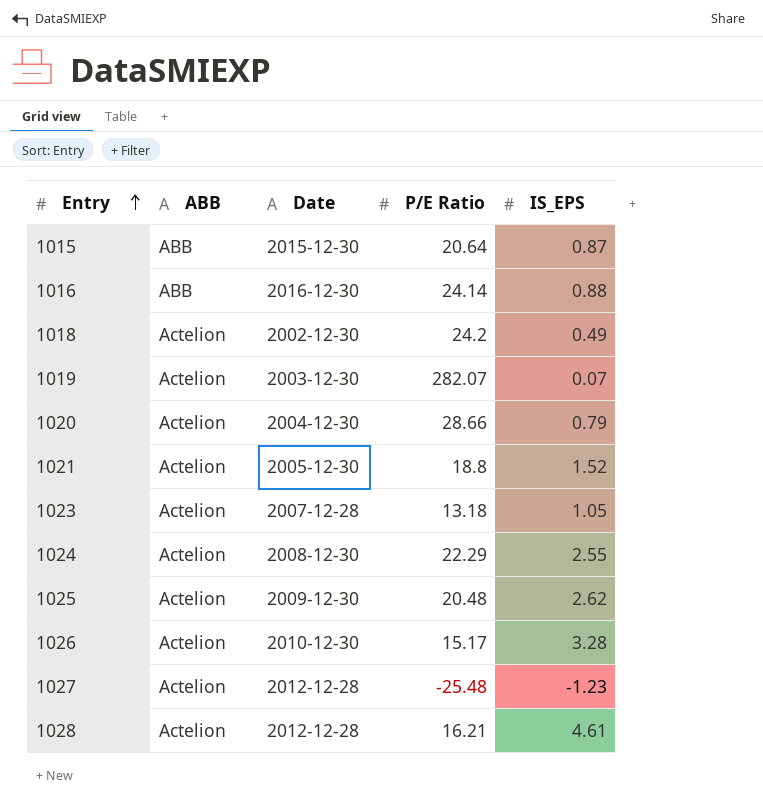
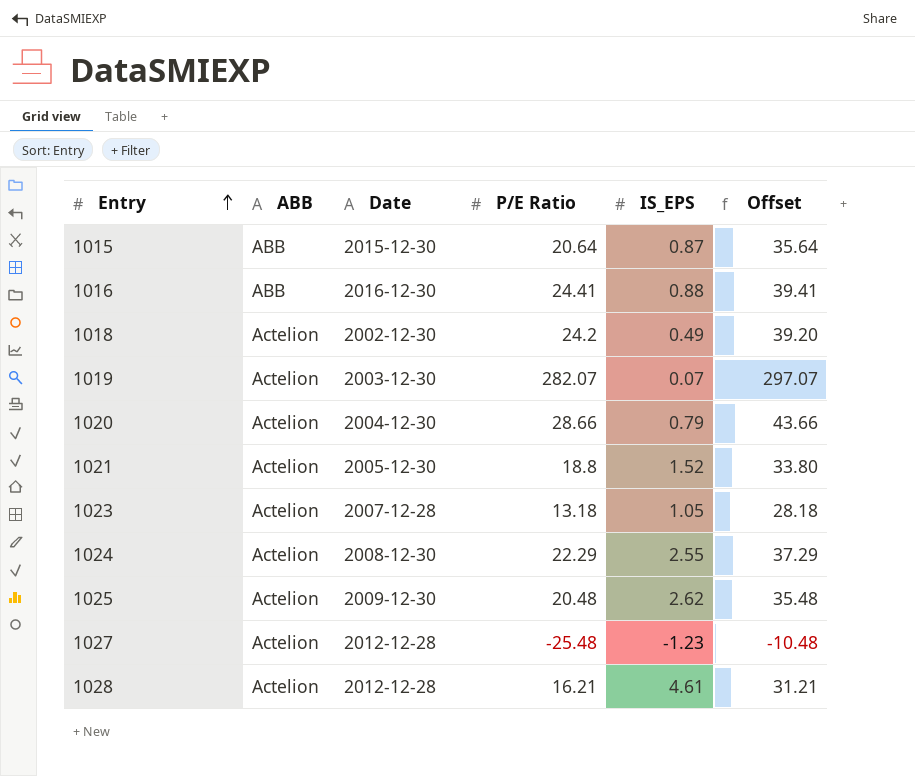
column Offset | formula: none -> [P/E Ratio] + 15
row 1026: Actelion | 2010-12-30 | 15.17 | 3.28 -> none
1016 | P/E Ratio: 24.14 -> 24.41

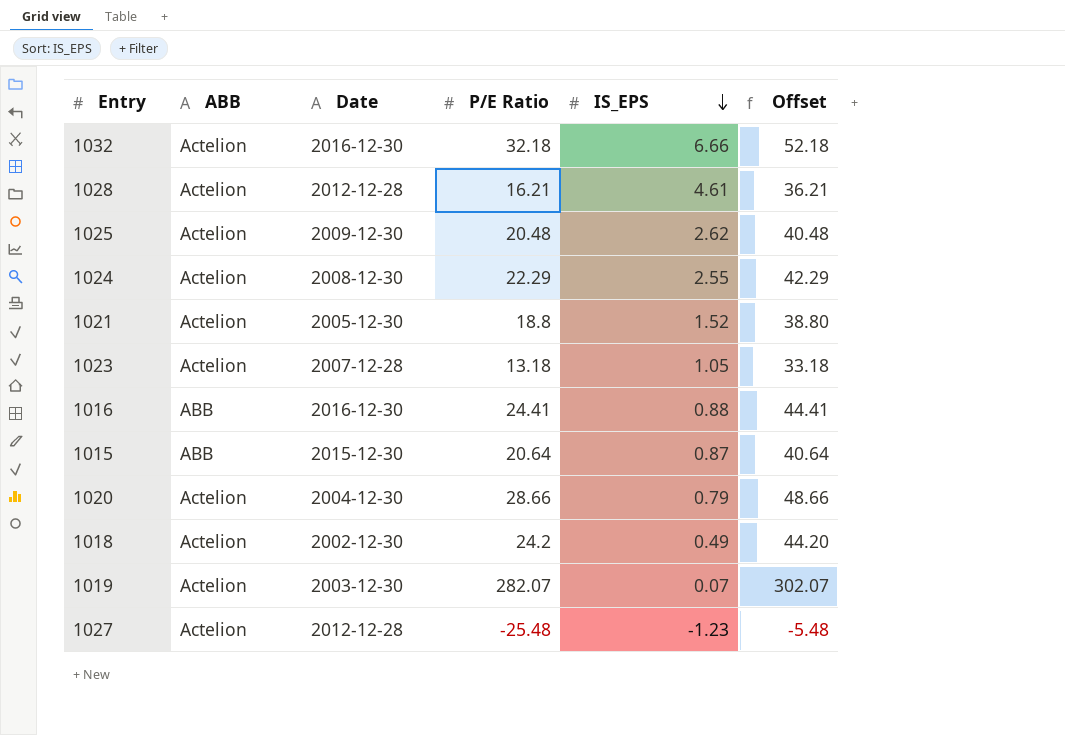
row order: Entry ascending -> IS_EPS descending
column Offset | formula: [P/E Ratio] + 15 -> [P/E Ratio] + 20
row 1032: none -> Actelion | 2016-12-30 | 32.18 | 6.66 | 52.18

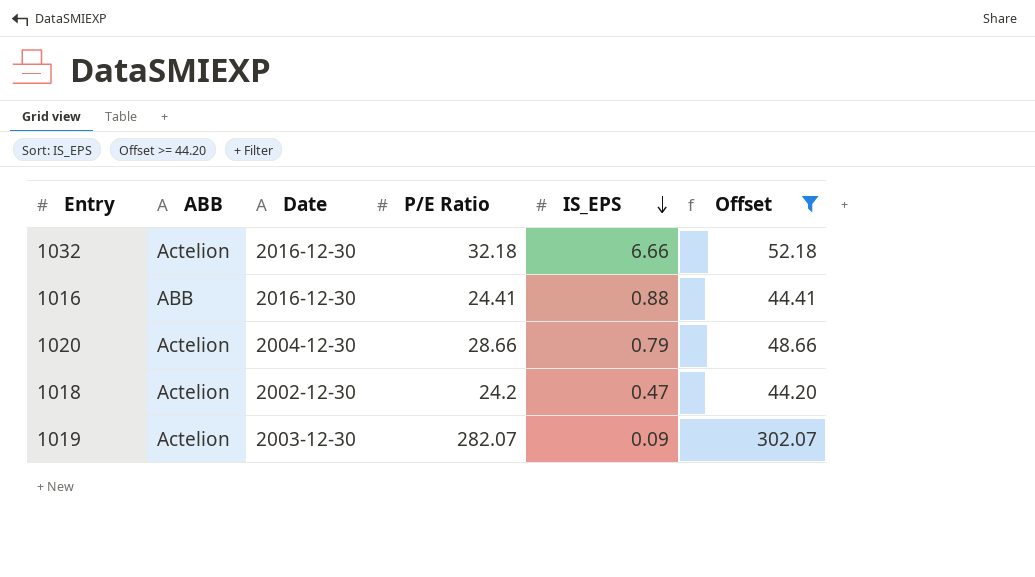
filter: none -> Offset >= 44.20
1018 | IS_EPS: 0.49 -> 0.47
1019 | IS_EPS: 0.07 -> 0.09

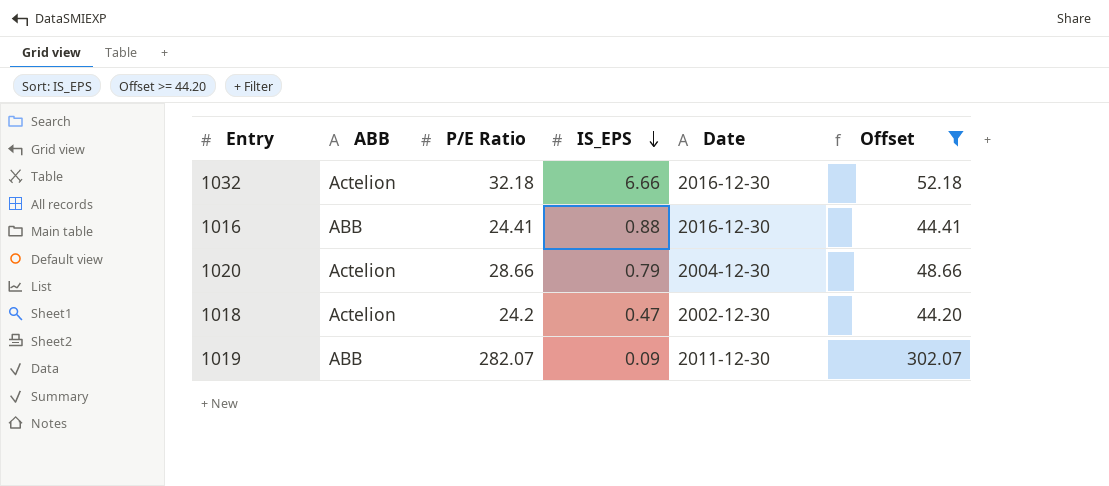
column Date | position: 3 -> 5
1019 | ABB: Actelion -> ABB
1019 | Date: 2003-12-30 -> 2011-12-30

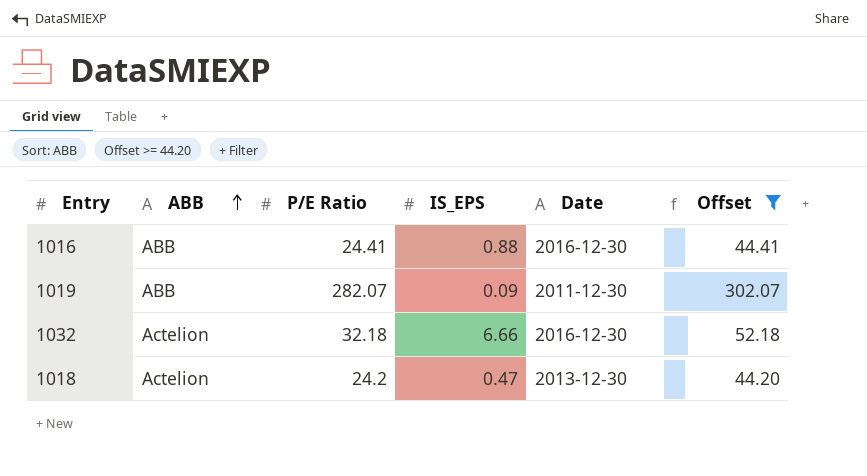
row order: IS_EPS descending -> ABB ascending
row 1020: Actelion | 28.66 | 0.79 | 2004-12-30 | 48.66 -> none
1018 | Date: 2002-12-30 -> 2013-12-30

